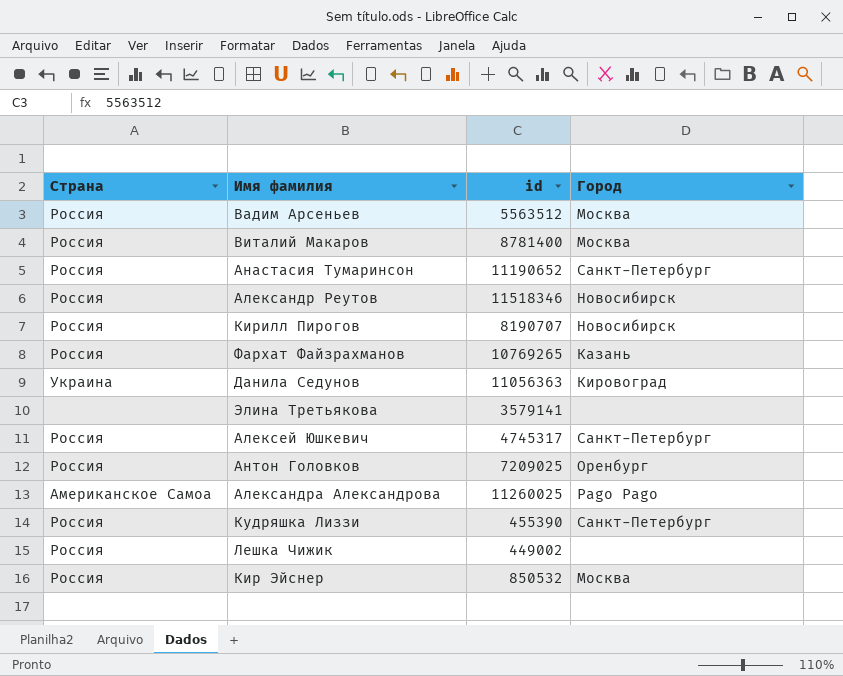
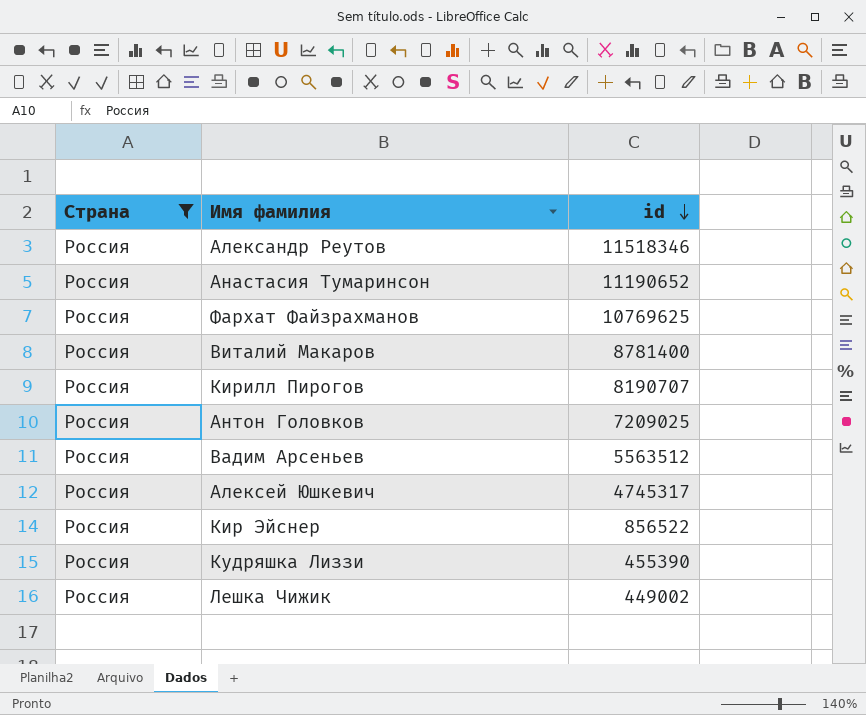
filter: none -> Страна = Россия
row order: none -> id descending
column Город | position: 4 -> none
Фархат Файзрахманов | id: 10769265 -> 10769625
Кир Эйснер | id: 850532 -> 856522

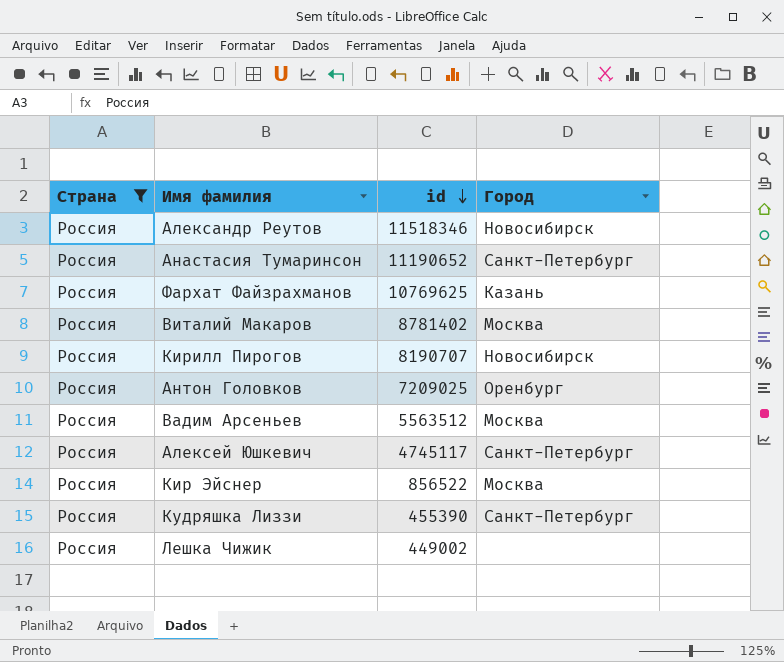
column Город | position: none -> 4
Виталий Макаров | id: 8781400 -> 8781402
Алексей Юшкевич | id: 4745317 -> 4745117

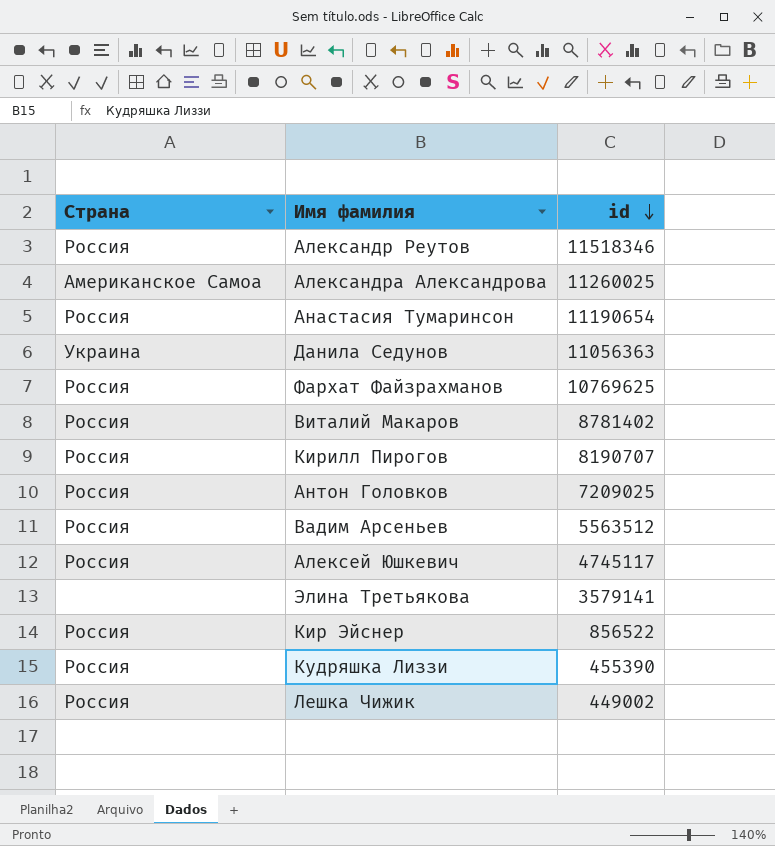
filter: Страна = Россия -> none
column Город | position: 4 -> none
Анастасия Тумаринсон | id: 11190652 -> 11190654

